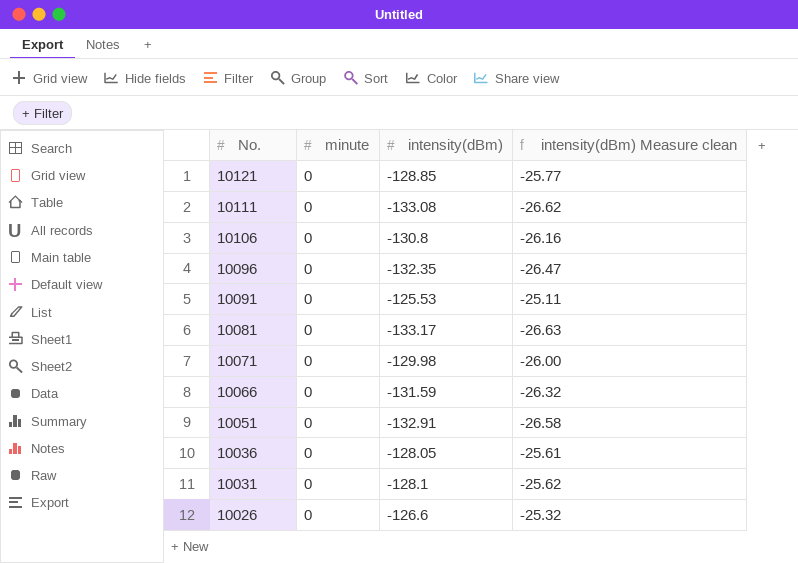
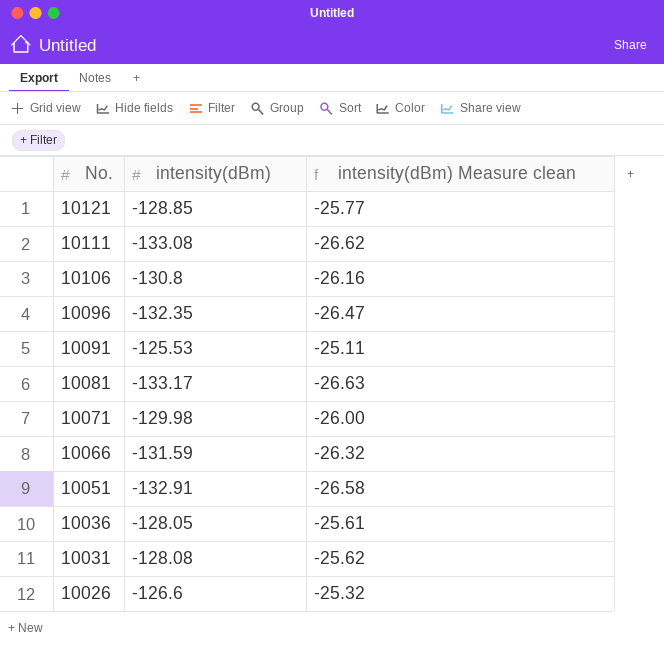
column minute | position: 2 -> none
10031 | intensity(dBm): -128.1 -> -128.08

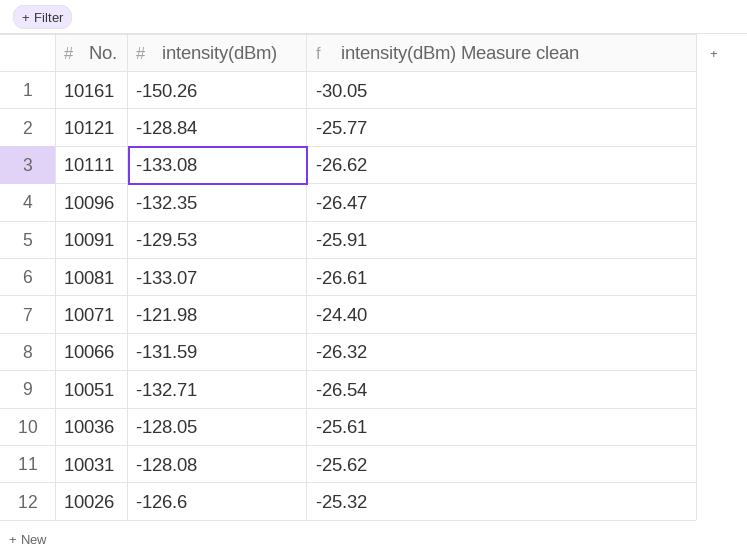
row 10106: -130.8 | -26.16 -> none
row 10161: none -> -150.26 | -30.05
10121 | intensity(dBm): -128.85 -> -128.84
10091 | intensity(dBm): -125.53 -> -129.53
10091 | intensity(dBm) Measure clean: -25.11 -> -25.91
10081 | intensity(dBm): -133.17 -> -133.07
10081 | intensity(dBm) Measure clean: -26.63 -> -26.61
10071 | intensity(dBm): -129.98 -> -121.98
10071 | intensity(dBm) Measure clean: -26.00 -> -24.40
10051 | intensity(dBm): -132.91 -> -132.71
10051 | intensity(dBm) Measure clean: -26.58 -> -26.54

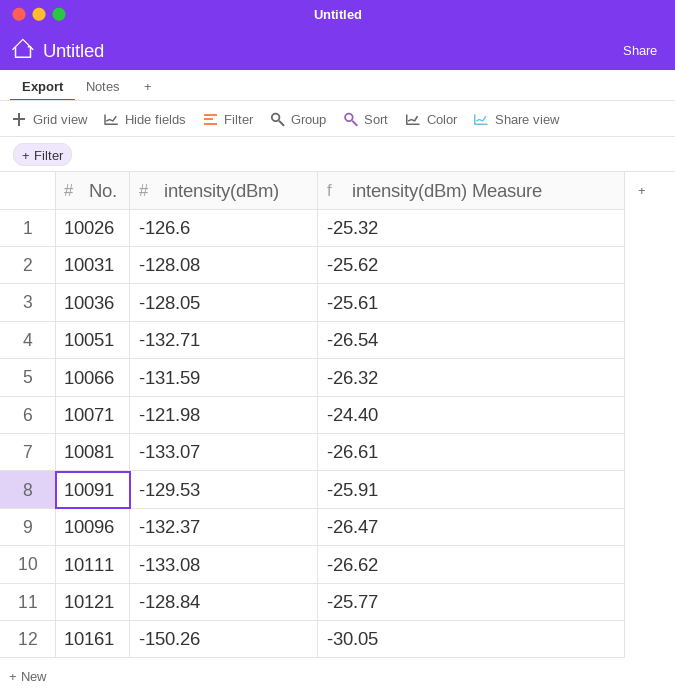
row order: No. descending -> No. ascending
column name: intensity(dBm) Measure clean -> intensity(dBm) Measure
10096 | intensity(dBm): -132.35 -> -132.37

